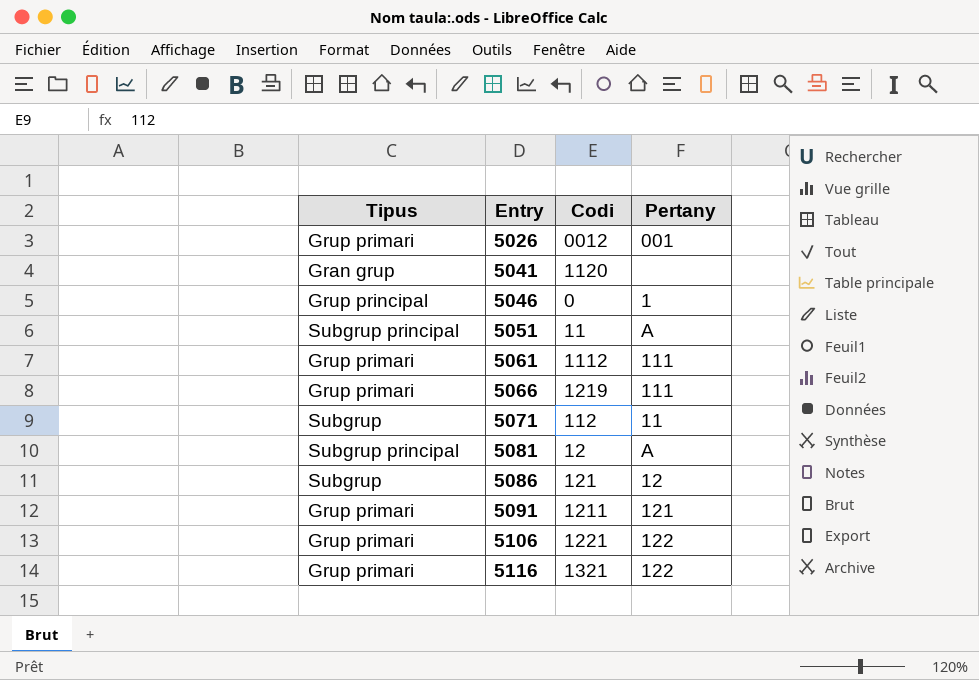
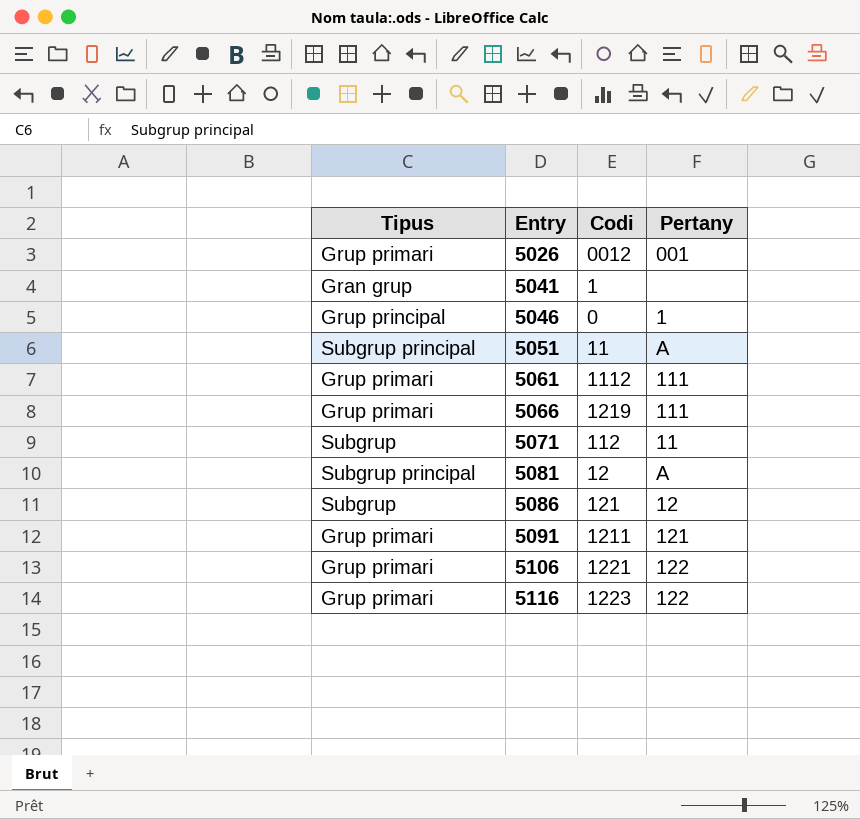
5041 | Codi: 1120 -> 1
5116 | Codi: 1321 -> 1223

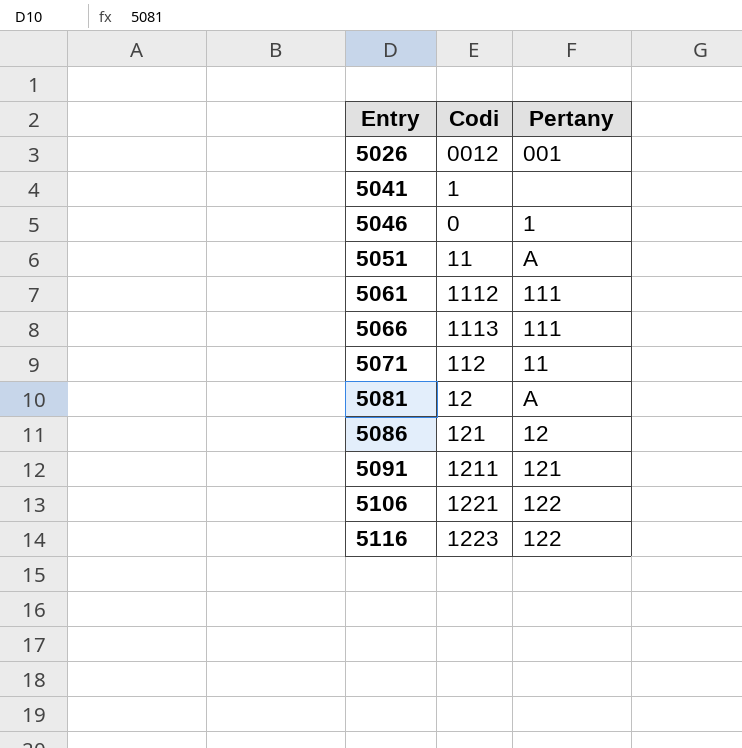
column Tipus | position: 1 -> none
5066 | Codi: 1219 -> 1113

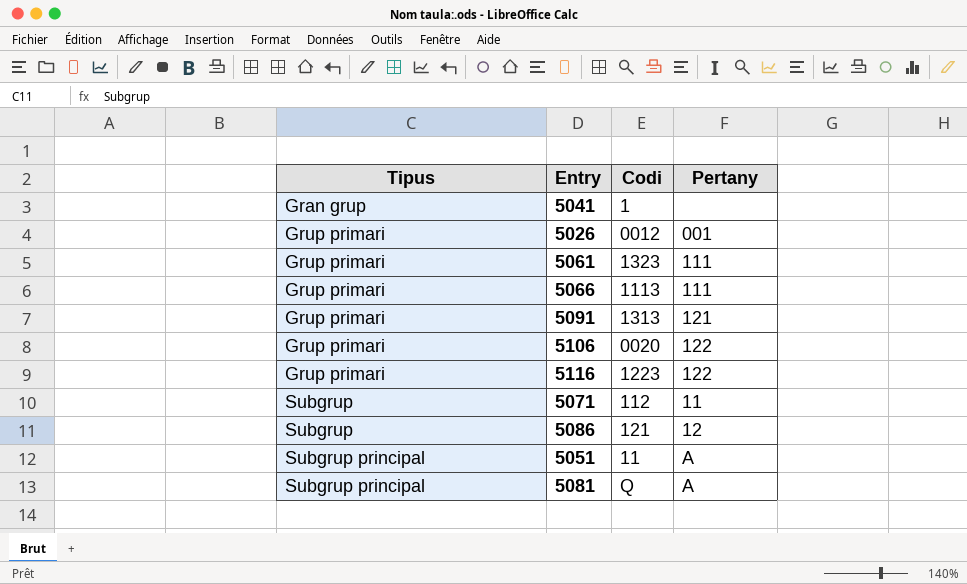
row order: Entry ascending -> Tipus ascending
column Tipus | position: none -> 1
row 5046: 0 | 1 -> none
5061 | Codi: 1112 -> 1323
5091 | Codi: 1211 -> 1313
5106 | Codi: 1221 -> 0020
5081 | Codi: 12 -> Q

